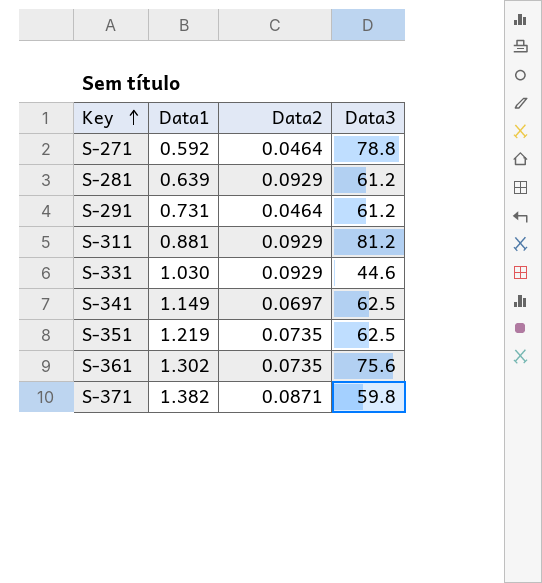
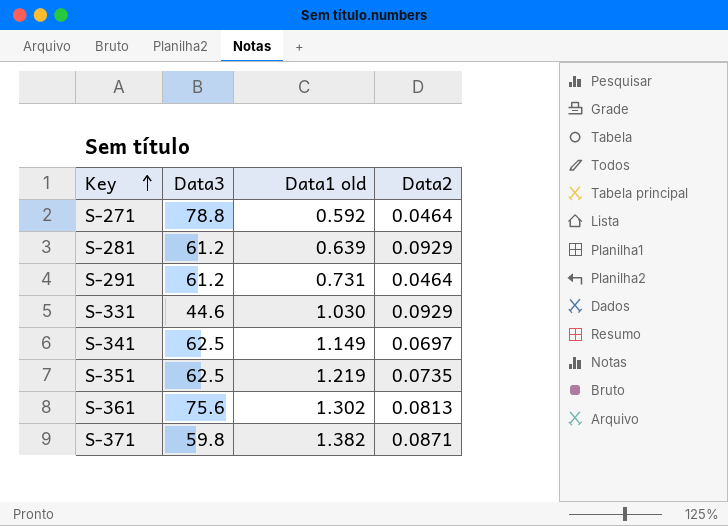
column Data3 | position: 4 -> 2
column name: Data1 -> Data1 old
row S-311: 0.881 | 0.0929 | 81.2 -> none
S-361 | Data2: 0.0735 -> 0.0813

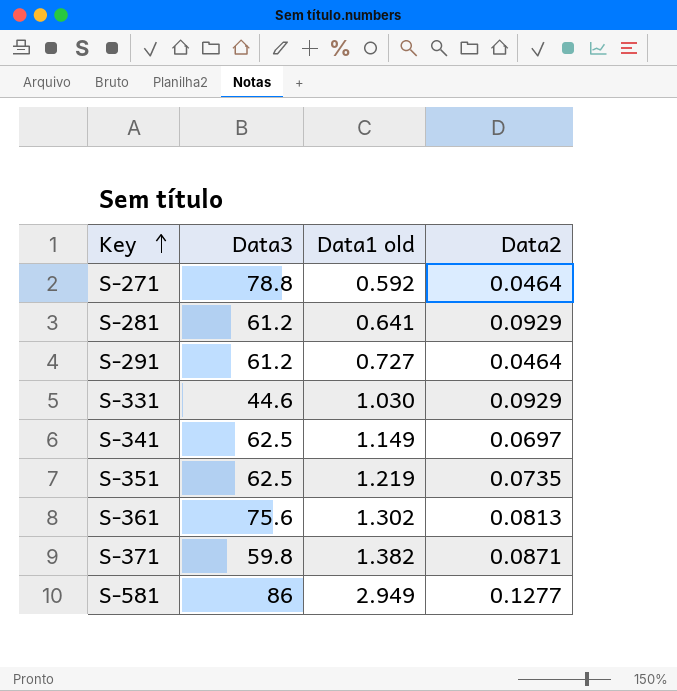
S-281 | Data1 old: 0.639 -> 0.641
S-291 | Data1 old: 0.731 -> 0.727
row S-581: none -> 86 | 2.949 | 0.1277

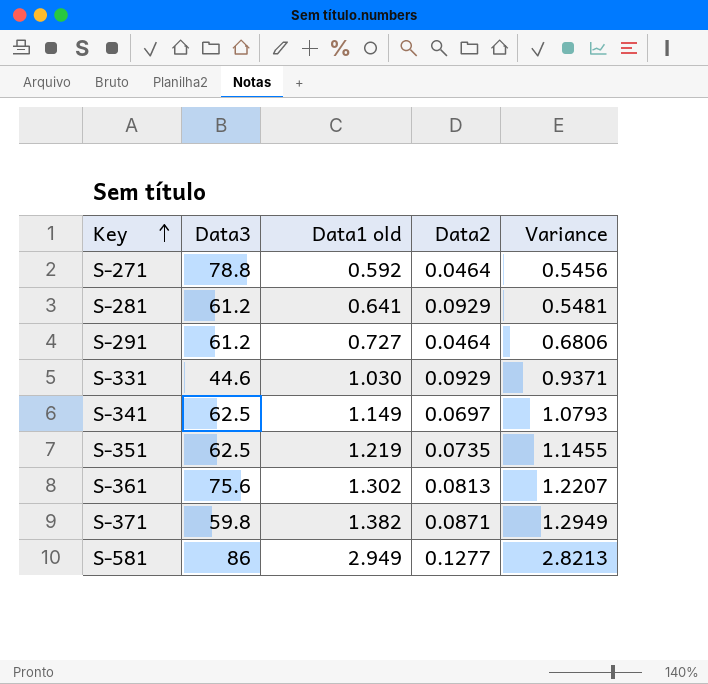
column Variance | formula: none -> [Data1 old] - [Data2]

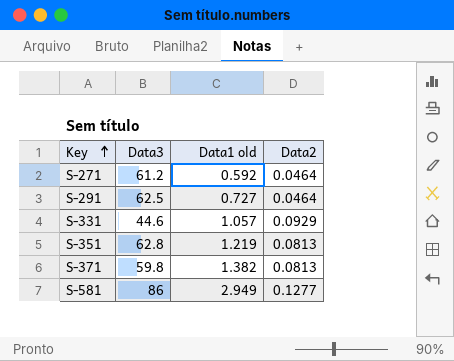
column Variance | formula: [Data1 old] - [Data2] -> none
row S-281: 61.2 | 0.641 | 0.0929 | 0.5481 -> none
row S-341: 62.5 | 1.149 | 0.0697 | 1.0793 -> none
row S-361: 75.6 | 1.302 | 0.0813 | 1.2207 -> none
S-271 | Data3: 78.8 -> 61.2
S-291 | Data3: 61.2 -> 62.5
S-331 | Data1 old: 1.030 -> 1.057
S-351 | Data3: 62.5 -> 62.8
S-351 | Data2: 0.0735 -> 0.0813
S-371 | Data2: 0.0871 -> 0.0813

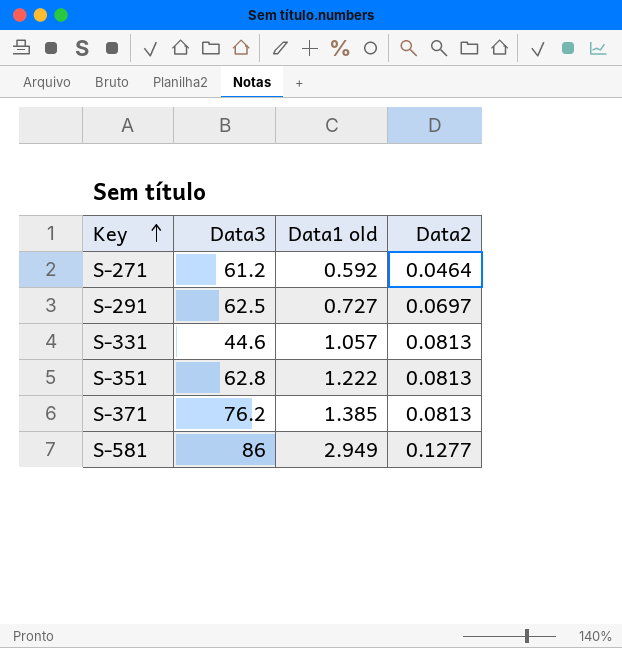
S-291 | Data2: 0.0464 -> 0.0697
S-331 | Data2: 0.0929 -> 0.0813
S-351 | Data1 old: 1.219 -> 1.222
S-371 | Data3: 59.8 -> 76.2
S-371 | Data1 old: 1.382 -> 1.385

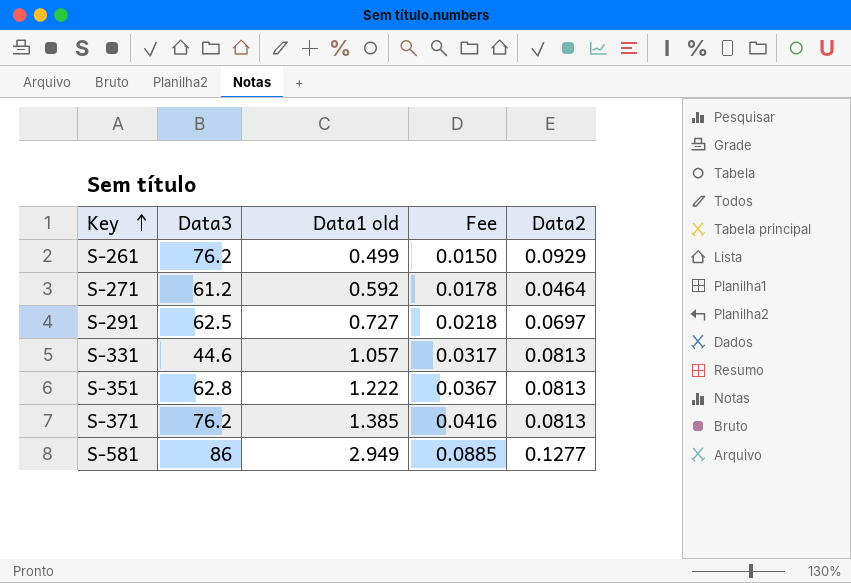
column Fee | formula: none -> [Data1 old] * 0.03
row S-261: none -> 76.2 | 0.499 | 0.0150 | 0.0929

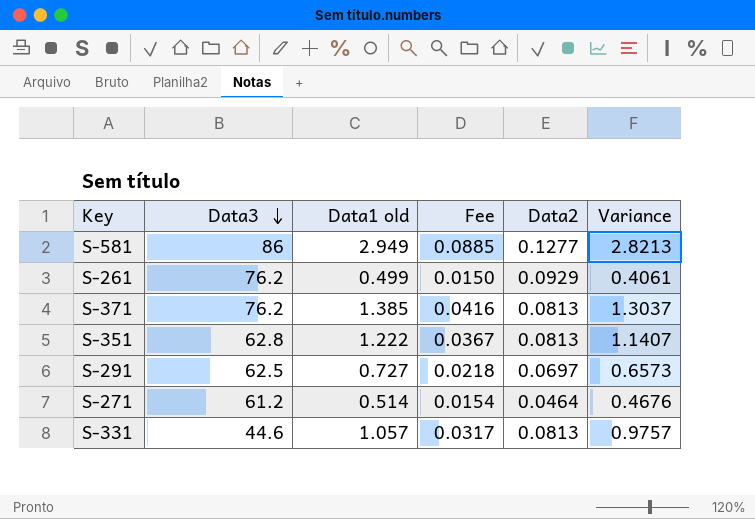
row order: Key ascending -> Data3 descending
column Variance | formula: none -> [Data1 old] - [Data2]
S-271 | Data1 old: 0.592 -> 0.514
S-271 | Fee: 0.0178 -> 0.0154

